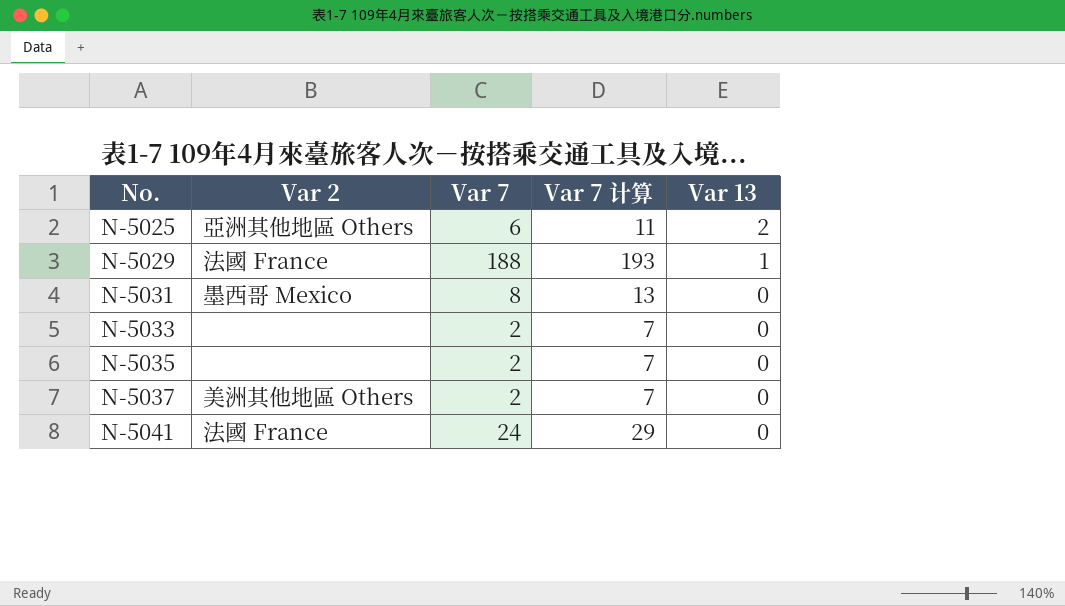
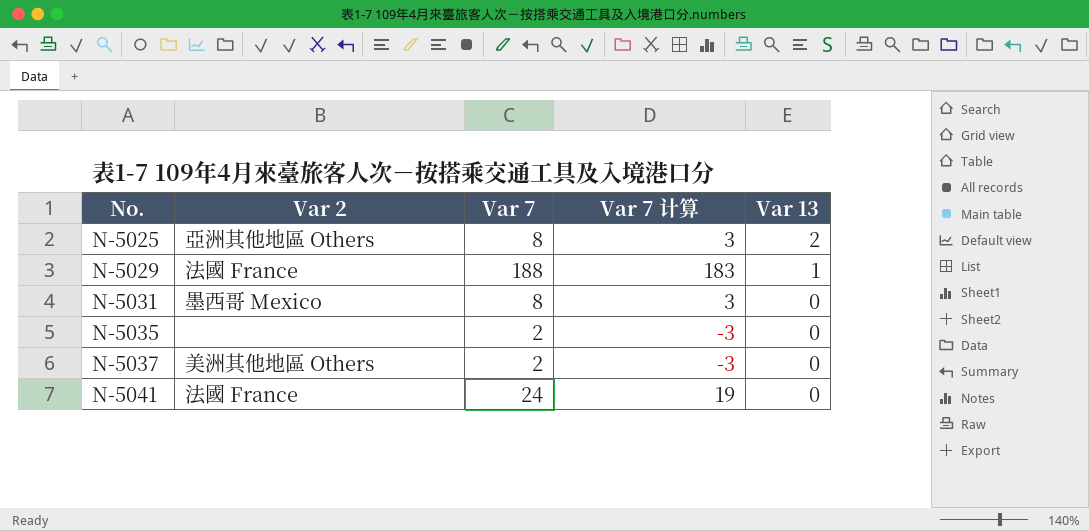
column Var 7 计算 | formula: [Var 7] + 5 -> [Var 7] - 5
row N-5033: none | 2 | 7 | 0 -> none
N-5025 | Var 7: 6 -> 8

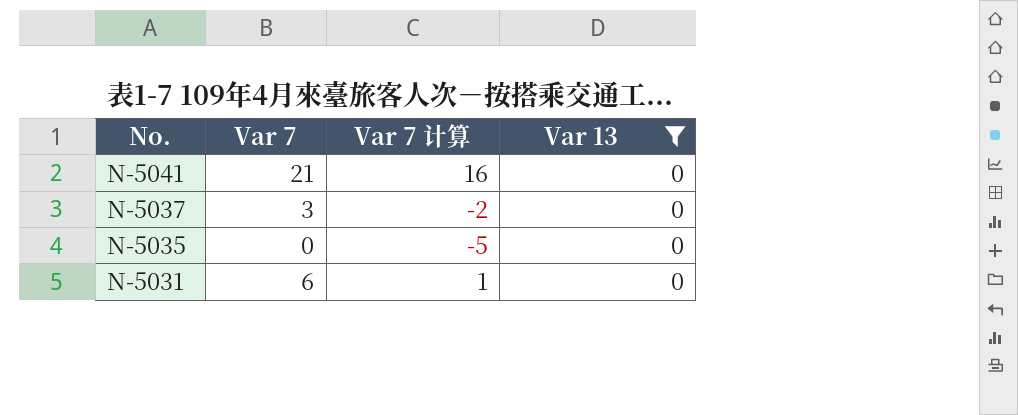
filter: none -> Var 13 = 0
row order: No. ascending -> No. descending
column Var 2 | position: 2 -> none
N-5041 | Var 7: 24 -> 21
N-5041 | Var 7 计算: 19 -> 16
N-5037 | Var 7: 2 -> 3
N-5037 | Var 7 计算: -3 -> -2
N-5035 | Var 7: 2 -> 0
N-5035 | Var 7 计算: -3 -> -5
N-5031 | Var 7: 8 -> 6
N-5031 | Var 7 计算: 3 -> 1

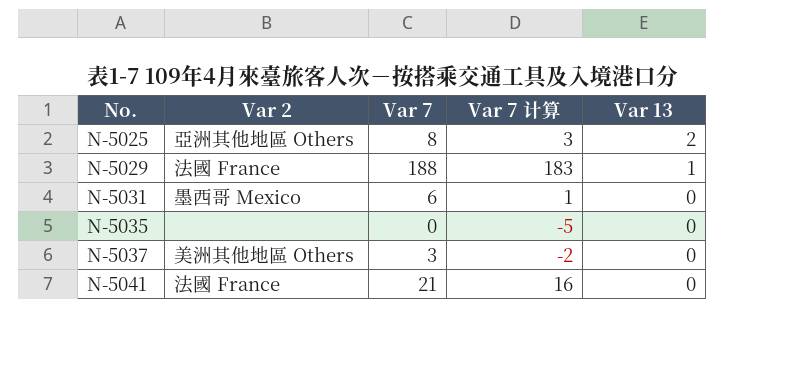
filter: Var 13 = 0 -> none
row order: No. descending -> No. ascending
column Var 2 | position: none -> 2

